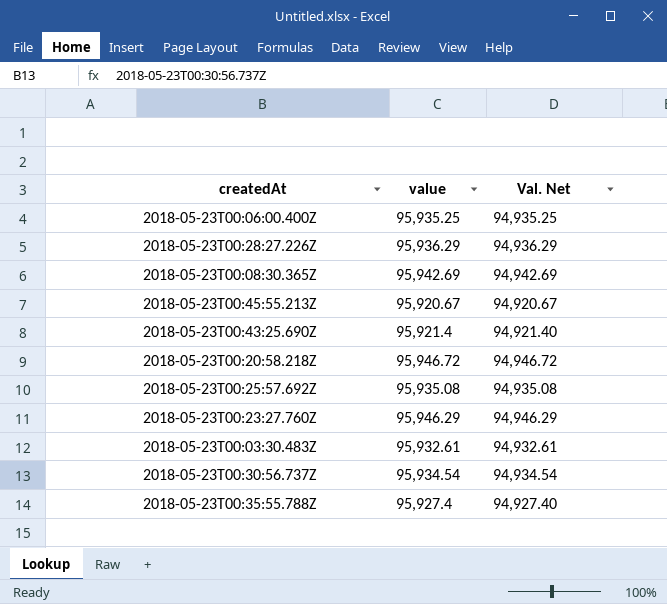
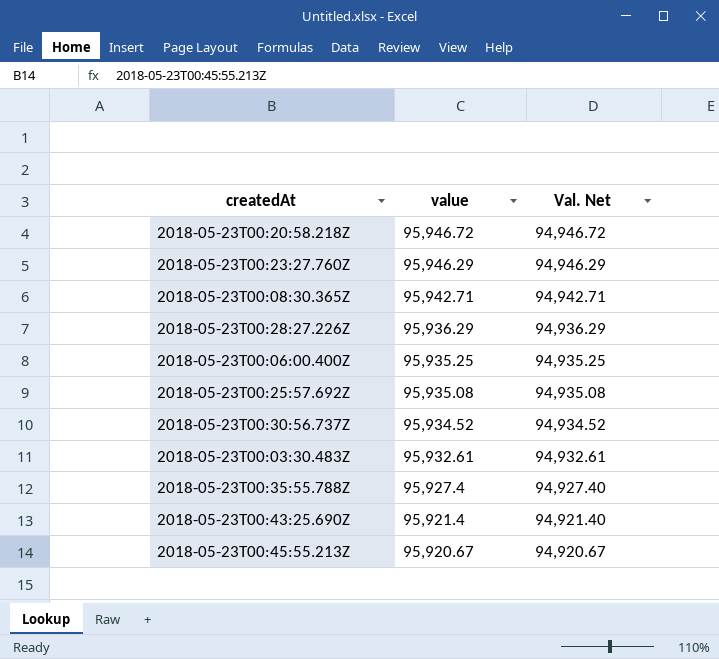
row order: none -> value descending
2018-05-23T00:08:30.365Z | value: 95,942.69 -> 95,942.71
2018-05-23T00:08:30.365Z | Val. Net: 94,942.69 -> 94,942.71
2018-05-23T00:30:56.737Z | value: 95,934.54 -> 95,934.52
2018-05-23T00:30:56.737Z | Val. Net: 94,934.54 -> 94,934.52

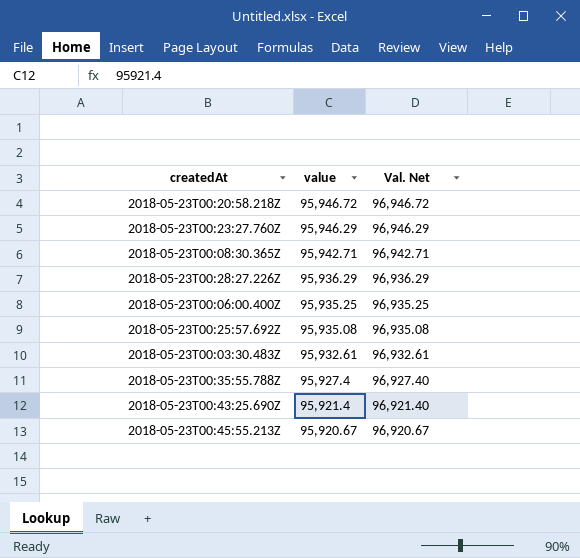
column Val. Net | formula: [value] - 1000 -> [value] + 1000
row 2018-05-23T00:30:56.737Z: 95,934.52 | 94,934.52 -> none

